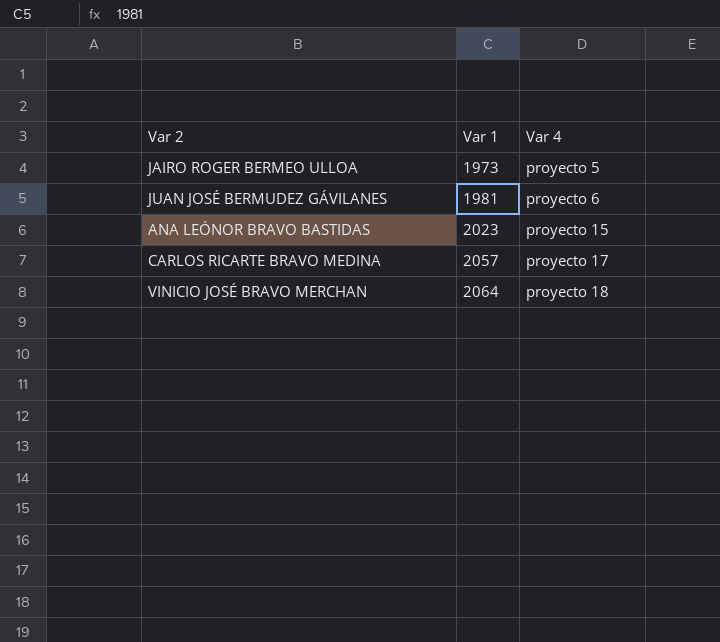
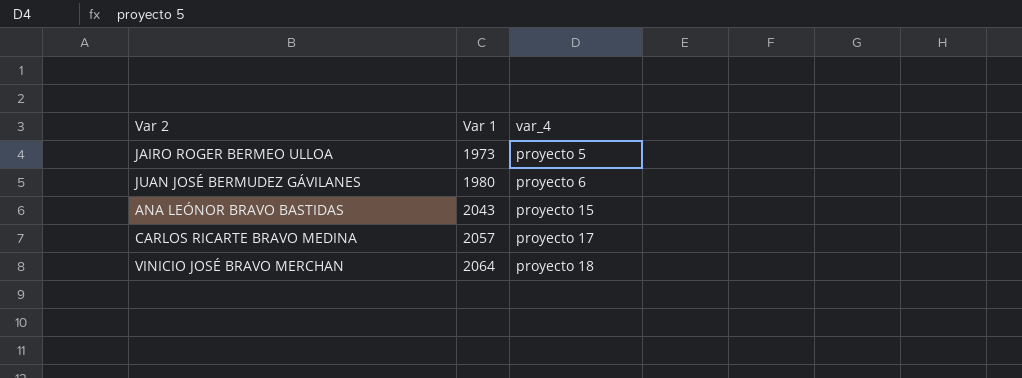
column name: Var 4 -> var_4
JUAN JOSÉ BERMUDEZ GÁVILANES | Var 1: 1981 -> 1980
ANA LEÓNOR BRAVO BASTIDAS | Var 1: 2023 -> 2043

